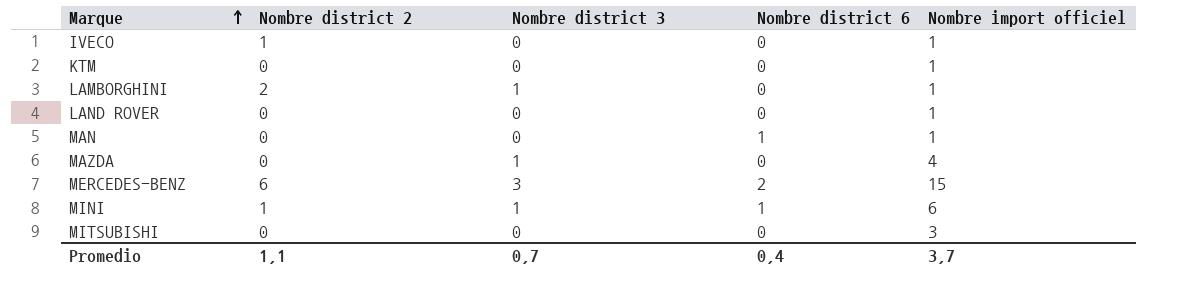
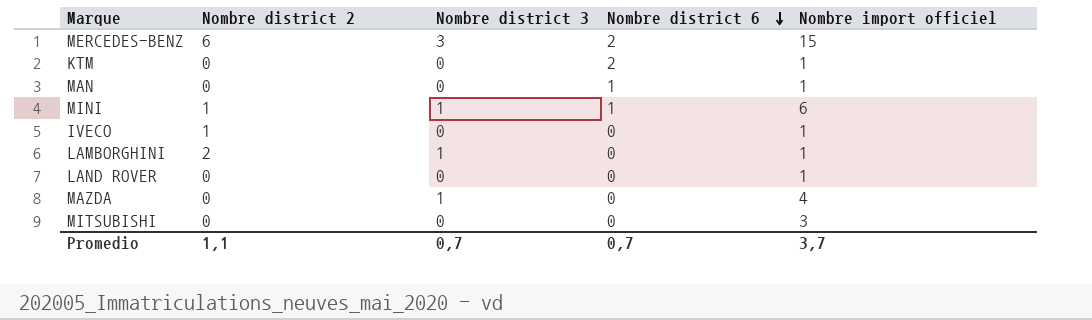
row order: Marque ascending -> Nombre district 6 descending
KTM | Nombre district 6: 0 -> 2
Promedio | Nombre district 6: 0,4 -> 0,7

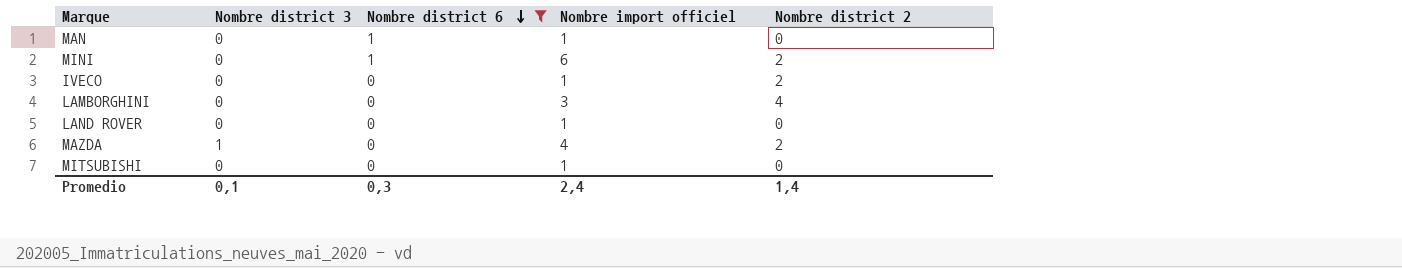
filter: none -> Nombre district 6 != 2
column Nombre district 2 | position: 2 -> 5
MINI | Nombre district 3: 1 -> 0
MINI | Nombre district 2: 1 -> 2
IVECO | Nombre district 2: 1 -> 2
LAMBORGHINI | Nombre district 3: 1 -> 0
LAMBORGHINI | Nombre import officiel: 1 -> 3
LAMBORGHINI | Nombre district 2: 2 -> 4
MAZDA | Nombre district 2: 0 -> 2
MITSUBISHI | Nombre import officiel: 3 -> 1
Promedio | Nombre district 3: 0,7 -> 0,1
Promedio | Nombre district 6: 0,7 -> 0,3
Promedio | Nombre import officiel: 3,7 -> 2,4
Promedio | Nombre district 2: 1,1 -> 1,4

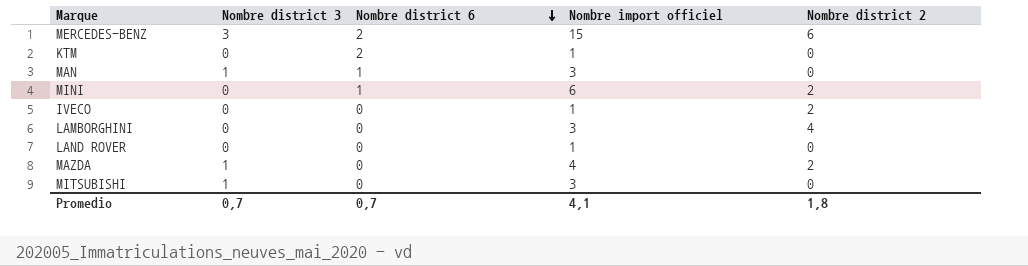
filter: Nombre district 6 != 2 -> none
MAN | Nombre district 3: 0 -> 1
MAN | Nombre import officiel: 1 -> 3
MITSUBISHI | Nombre district 3: 0 -> 1
MITSUBISHI | Nombre import officiel: 1 -> 3
Promedio | Nombre district 3: 0,1 -> 0,7
Promedio | Nombre district 6: 0,3 -> 0,7
Promedio | Nombre import officiel: 2,4 -> 4,1
Promedio | Nombre district 2: 1,4 -> 1,8

